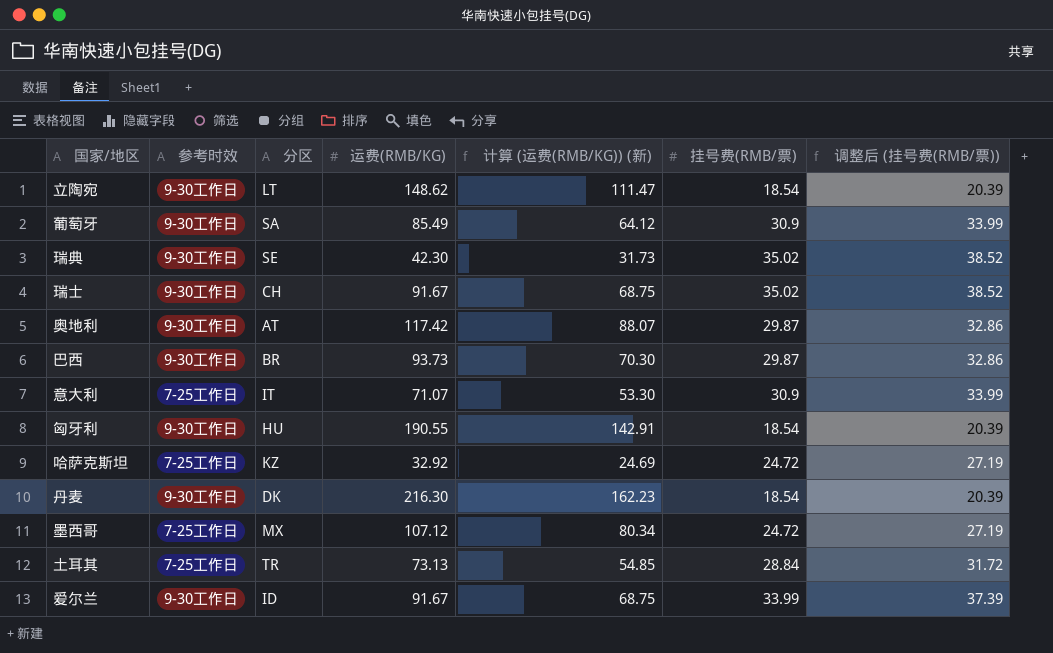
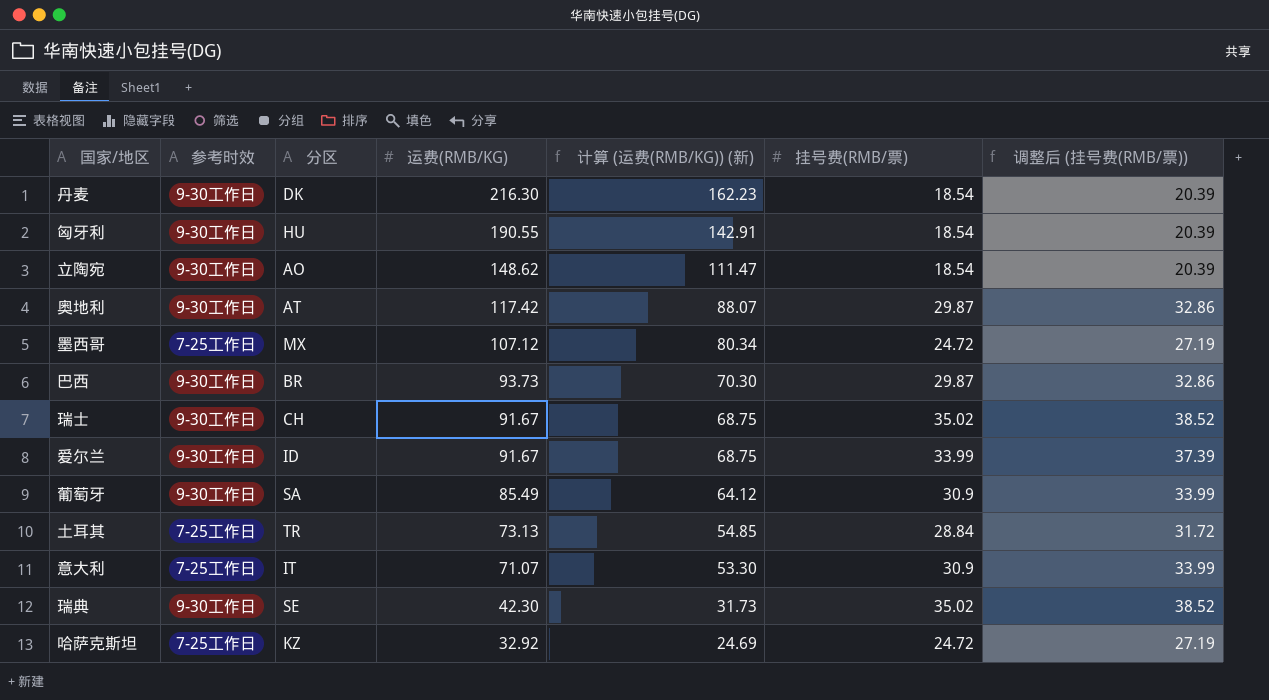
row order: none -> 运费(RMB/KG) descending
立陶宛 | 分区: LT -> AO

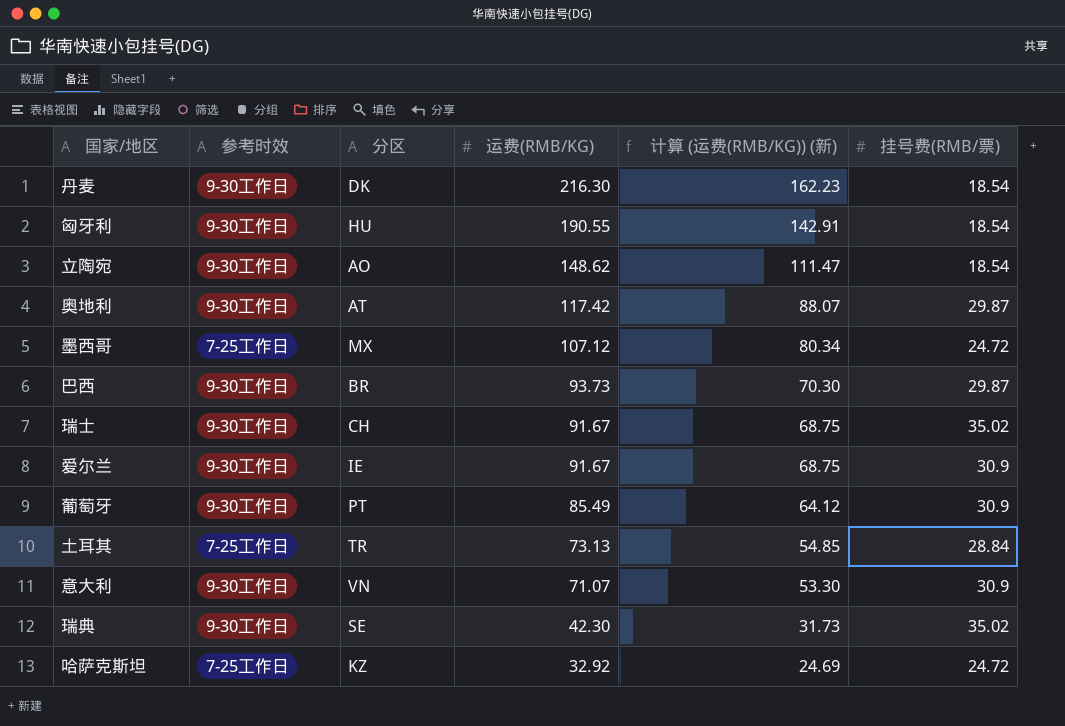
column 调整后 (挂号费(RMB/票)) | formula: [挂号费(RMB/票)] * 1.1 -> none
爱尔兰 | 分区: ID -> IE
爱尔兰 | 挂号费(RMB/票): 33.99 -> 30.9
葡萄牙 | 分区: SA -> PT
意大利 | 参考时效: 7-25工作日 -> 9-30工作日
意大利 | 分区: IT -> VN

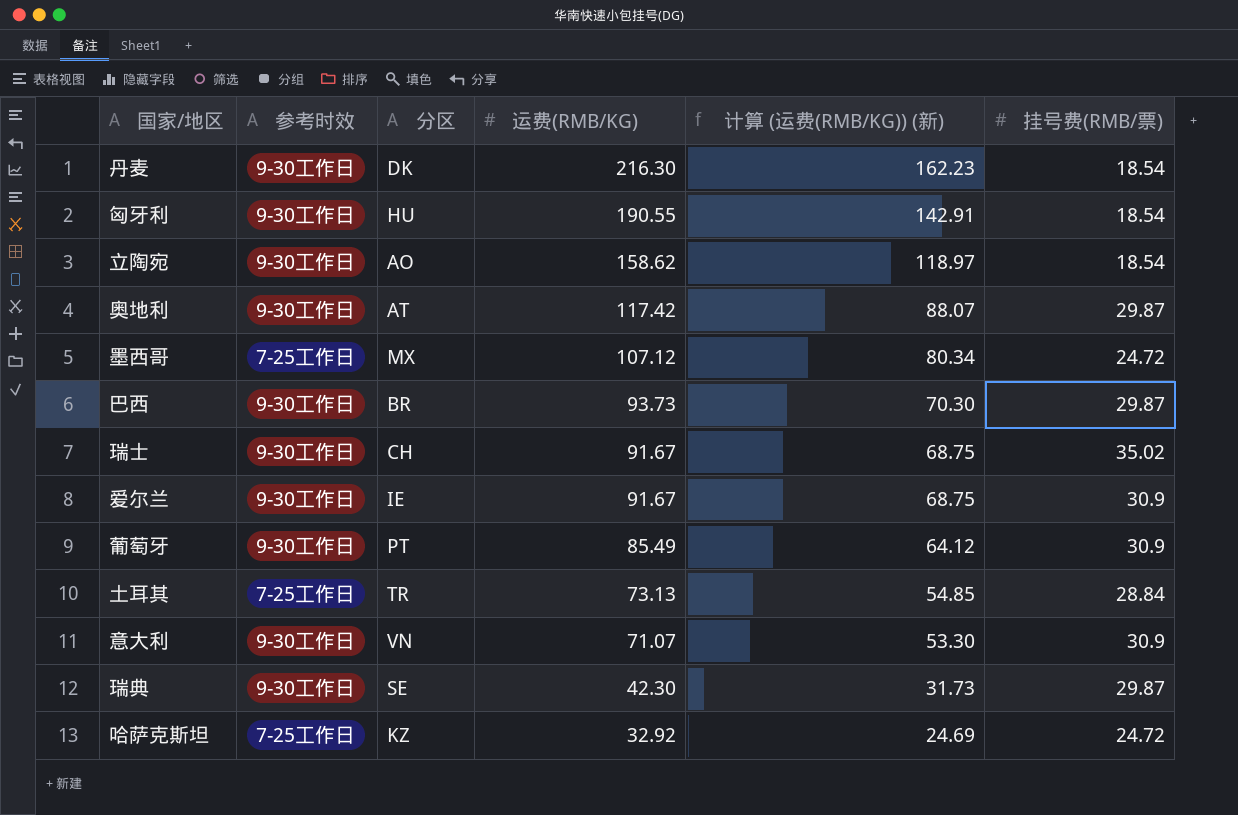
立陶宛 | 运费(RMB/KG): 148.62 -> 158.62
立陶宛 | 计算 (运费(RMB/KG)) (新): 111.47 -> 118.97
瑞典 | 挂号费(RMB/票): 35.02 -> 29.87

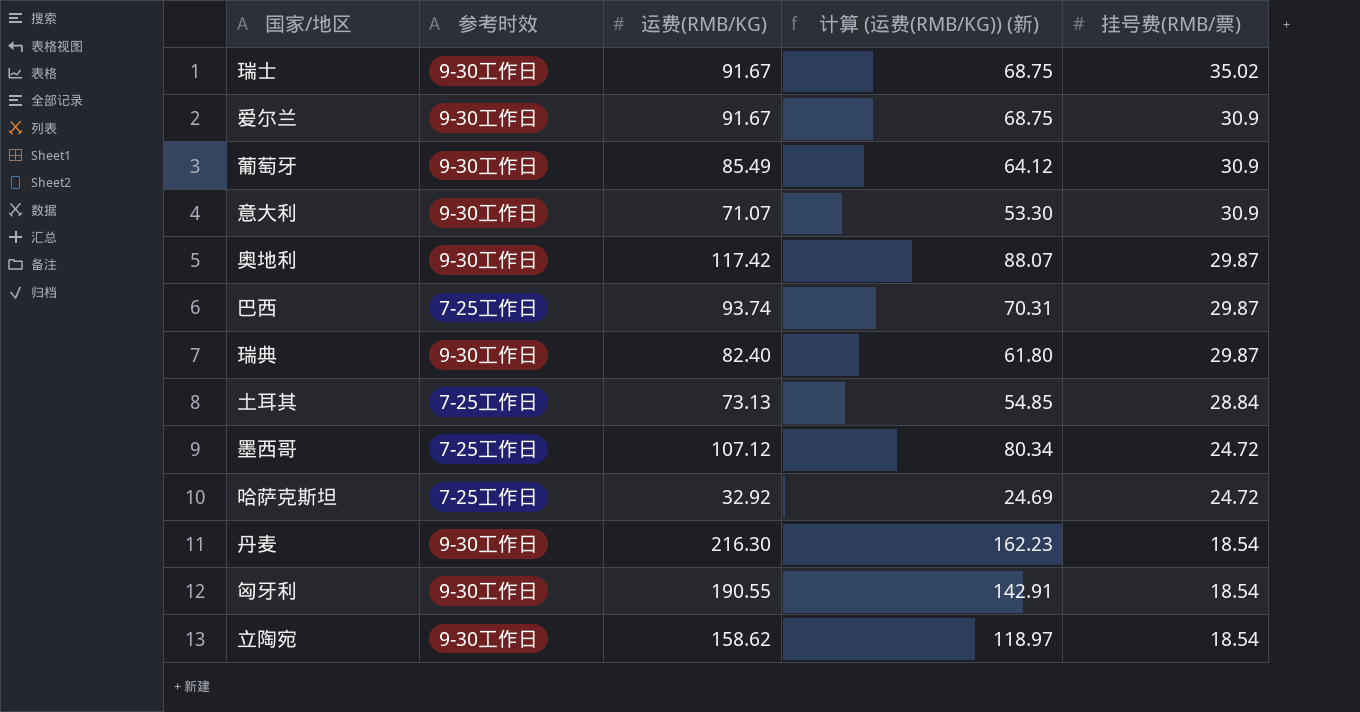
row order: 运费(RMB/KG) descending -> 挂号费(RMB/票) descending
column 分区 | position: 3 -> none
巴西 | 参考时效: 9-30工作日 -> 7-25工作日
巴西 | 运费(RMB/KG): 93.73 -> 93.74
巴西 | 计算 (运费(RMB/KG)) (新): 70.30 -> 70.31
瑞典 | 运费(RMB/KG): 42.30 -> 82.40
瑞典 | 计算 (运费(RMB/KG)) (新): 31.73 -> 61.80

